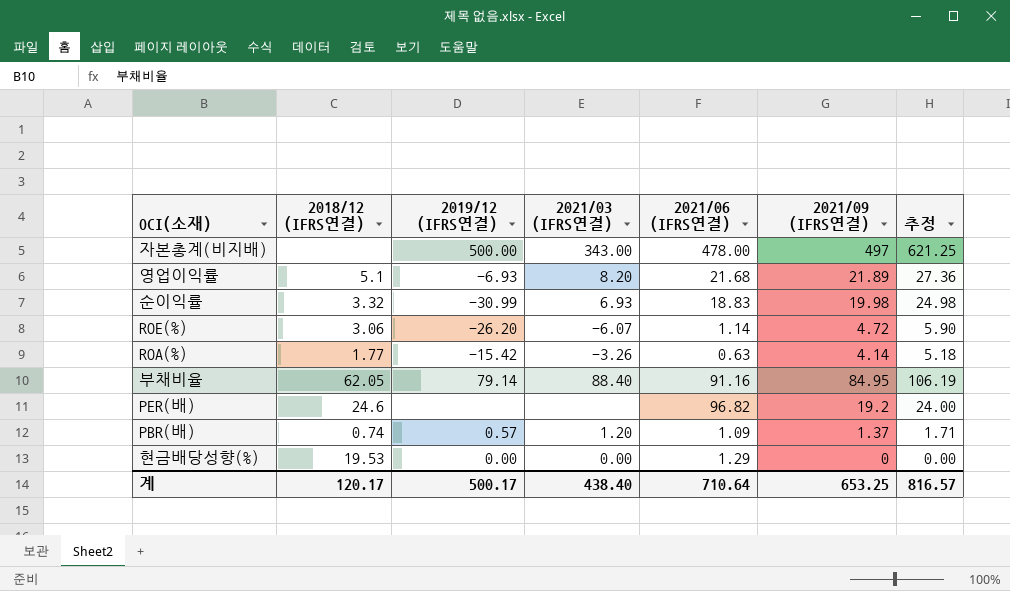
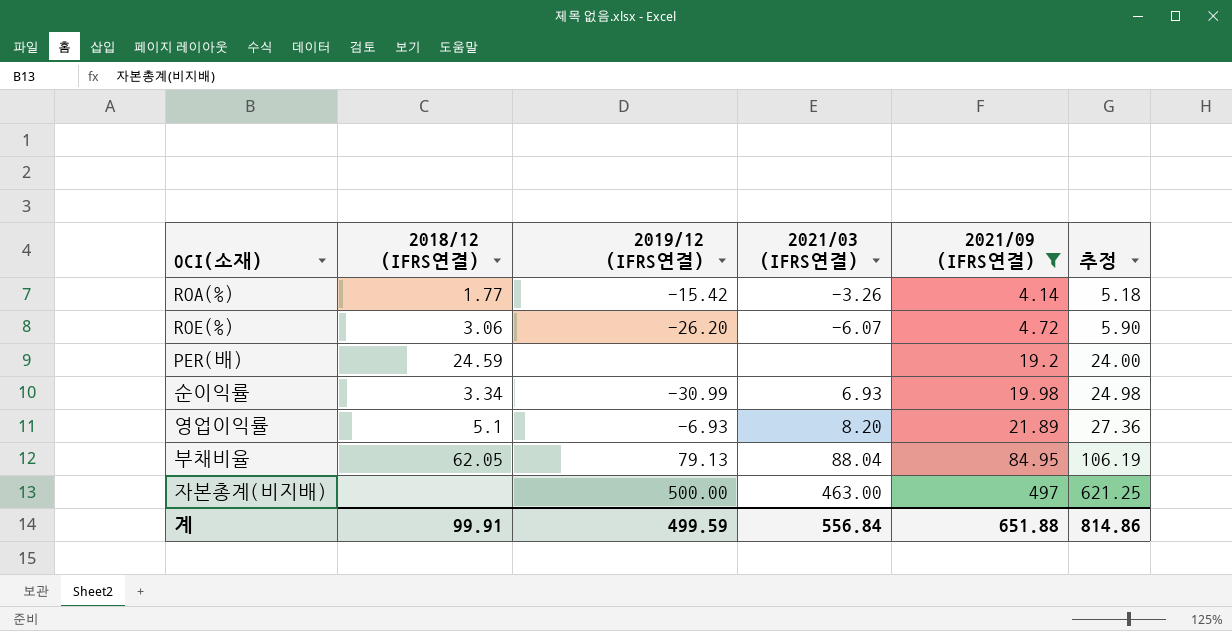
filter: none -> 2021/09 (IFRS연결) >= 4.14
row order: none -> 2021/09 (IFRS연결) ascending
column 2021/06 (IFRS연결) | position: 5 -> none
PER(배) | 2018/12 (IFRS연결): 24.6 -> 24.59
순이익률 | 2018/12 (IFRS연결): 3.32 -> 3.34
부채비율 | 2019/12 (IFRS연결): 79.14 -> 79.13
부채비율 | 2021/03 (IFRS연결): 88.40 -> 88.04
자본총계(비지배) | 2021/03 (IFRS연결): 343.00 -> 463.00
계 | 2018/12 (IFRS연결): 120.17 -> 99.91
계 | 2019/12 (IFRS연결): 500.17 -> 499.59
계 | 2021/03 (IFRS연결): 438.40 -> 556.84
계 | 2021/09 (IFRS연결): 653.25 -> 651.88
계 | 추정: 816.57 -> 814.86

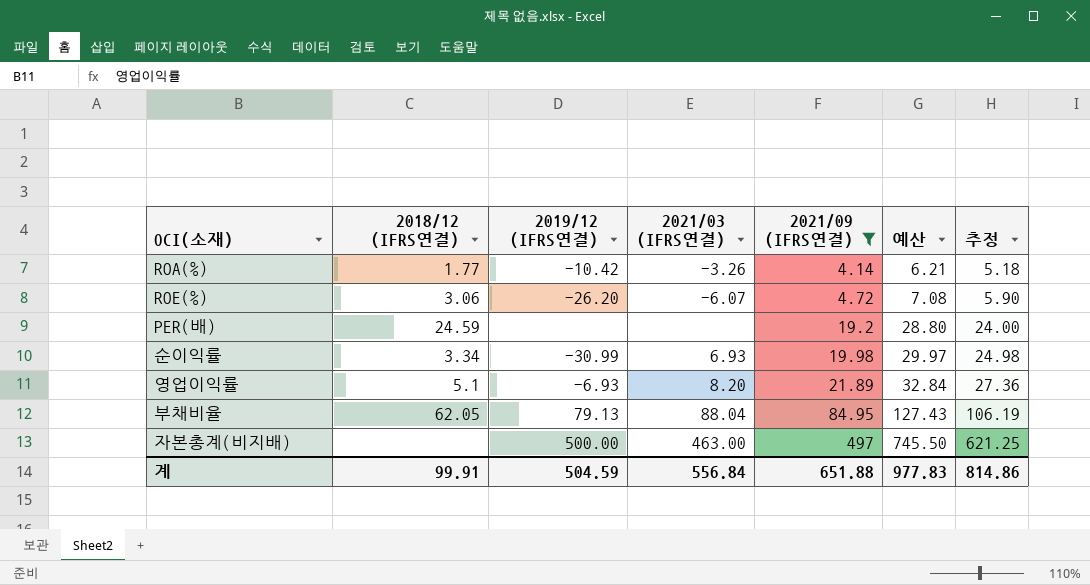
column 예산 | formula: none -> [2021/09 (IFRS연결)] * 1.5
ROA(%) | 2019/12 (IFRS연결): -15.42 -> -10.42
계 | 2019/12 (IFRS연결): 499.59 -> 504.59

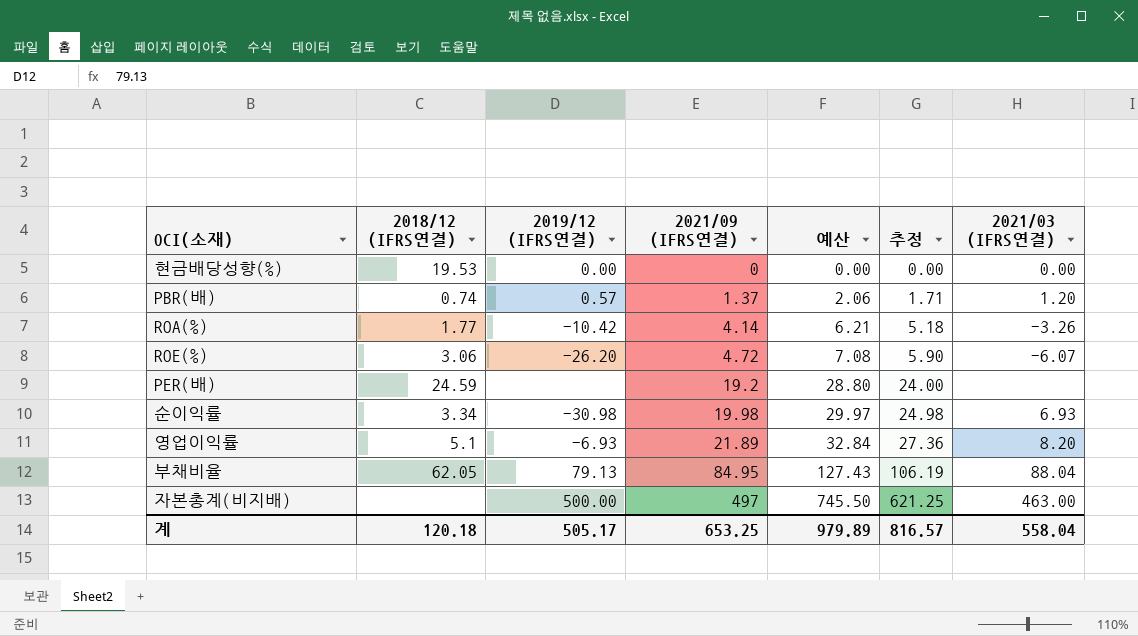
filter: 2021/09 (IFRS연결) >= 4.14 -> none
column 2021/03 (IFRS연결) | position: 4 -> 7
순이익률 | 2019/12 (IFRS연결): -30.99 -> -30.98
계 | 2018/12 (IFRS연결): 99.91 -> 120.18
계 | 2019/12 (IFRS연결): 504.59 -> 505.17
계 | 2021/09 (IFRS연결): 651.88 -> 653.25
계 | 예산: 977.83 -> 979.89
계 | 추정: 814.86 -> 816.57
계 | 2021/03 (IFRS연결): 556.84 -> 558.04

